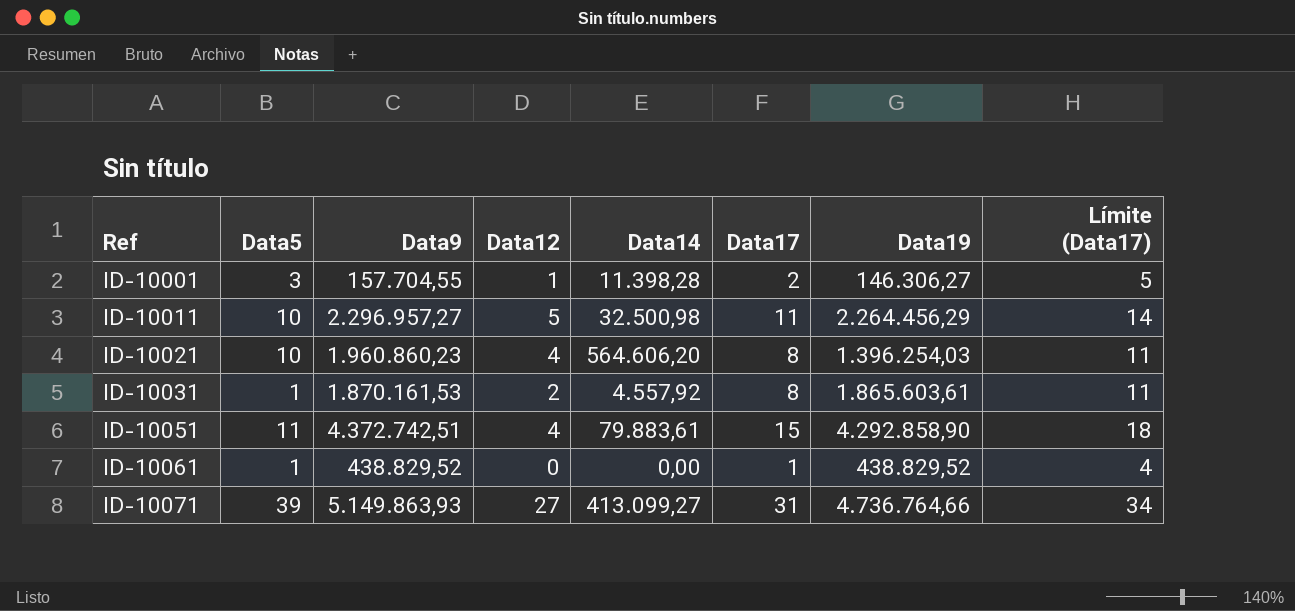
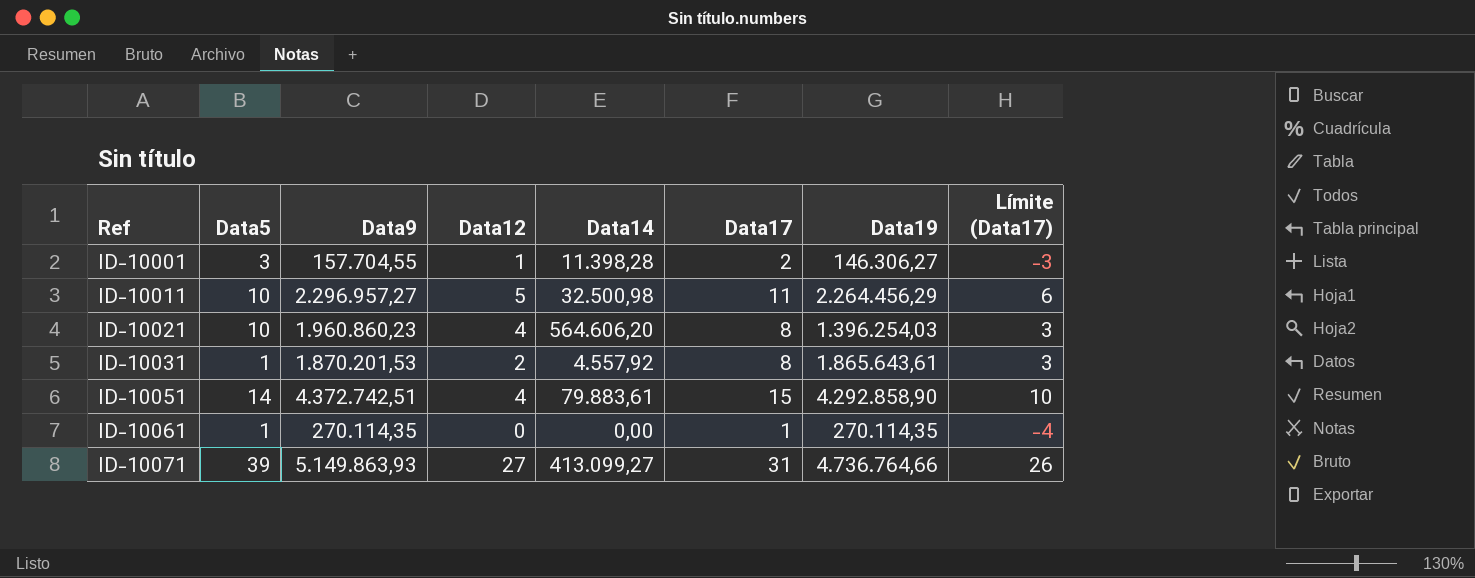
column Límite (Data17) | formula: [Data17] + 3 -> [Data17] - 5
ID-10031 | Data9: 1.870.161,53 -> 1.870.201,53
ID-10031 | Data19: 1.865.603,61 -> 1.865.643,61
ID-10051 | Data5: 11 -> 14
ID-10061 | Data9: 438.829,52 -> 270.114,35
ID-10061 | Data19: 438.829,52 -> 270.114,35

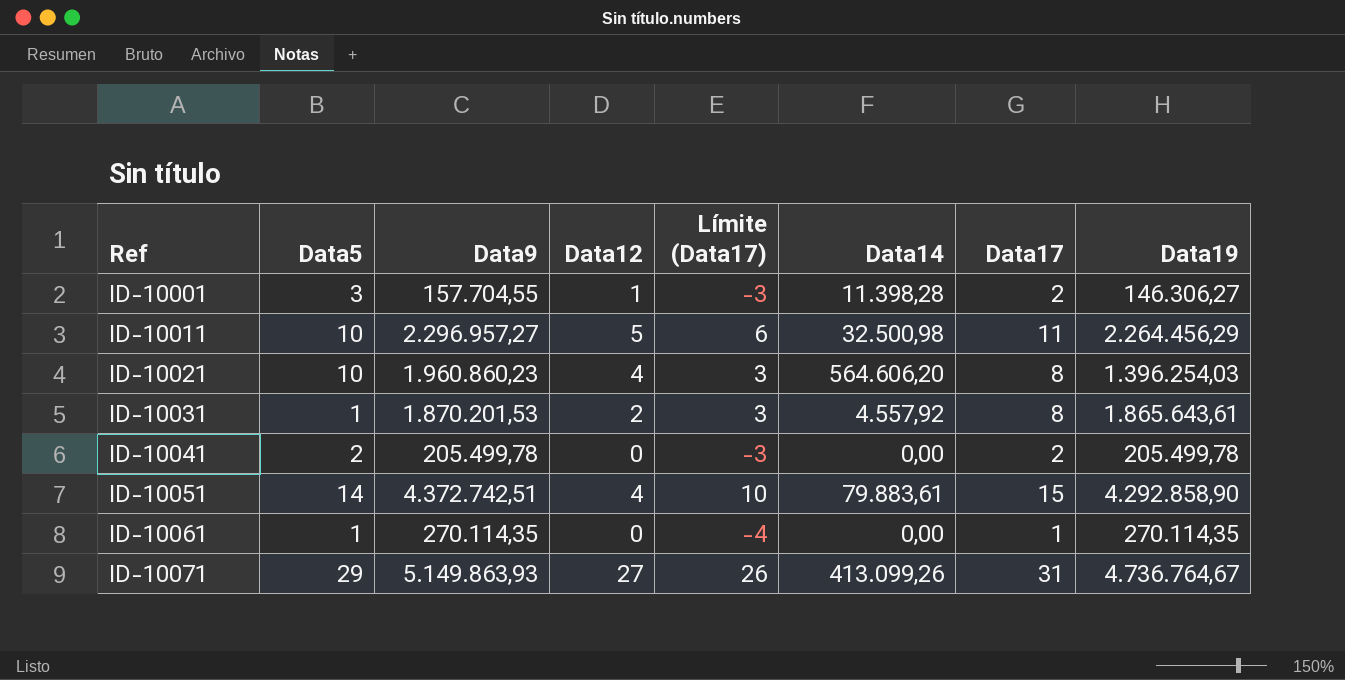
column Límite (Data17) | position: 8 -> 5
row ID-10041: none -> 2 | 205.499,78 | 0 | -3 | 0,00 | 2 | 205.499,78
ID-10071 | Data5: 39 -> 29
ID-10071 | Data14: 413.099,27 -> 413.099,26
ID-10071 | Data19: 4.736.764,66 -> 4.736.764,67

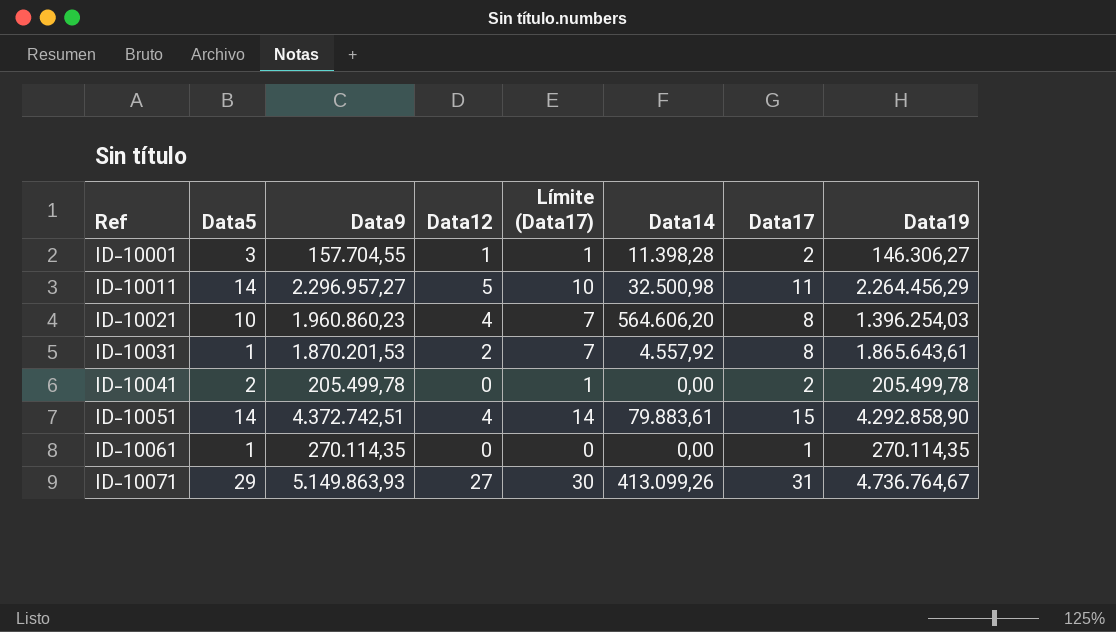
column Límite (Data17) | formula: [Data17] - 5 -> [Data17] - 1
ID-10011 | Data5: 10 -> 14

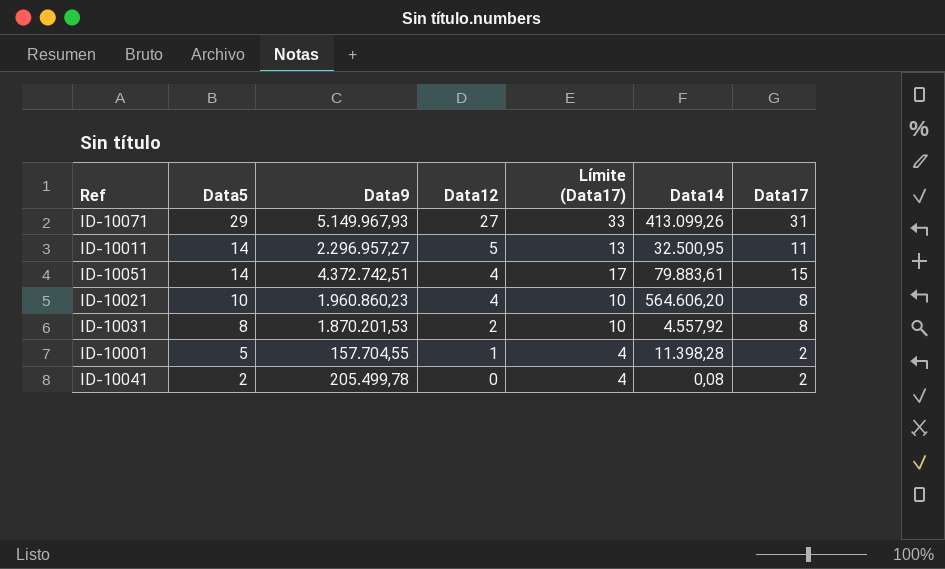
row order: Ref ascending -> Data5 descending
column Data19 | formula: [Data9] - [Data14] -> none
column Límite (Data17) | formula: [Data17] - 1 -> [Data17] + 2
row ID-10061: 1 | 270.114,35 | 0 | 0 | 0,00 | 1 | 270.114,35 -> none
ID-10071 | Data9: 5.149.863,93 -> 5.149.967,93
ID-10011 | Data14: 32.500,98 -> 32.500,95
ID-10031 | Data5: 1 -> 8
ID-10001 | Data5: 3 -> 5
ID-10041 | Data14: 0,00 -> 0,08

